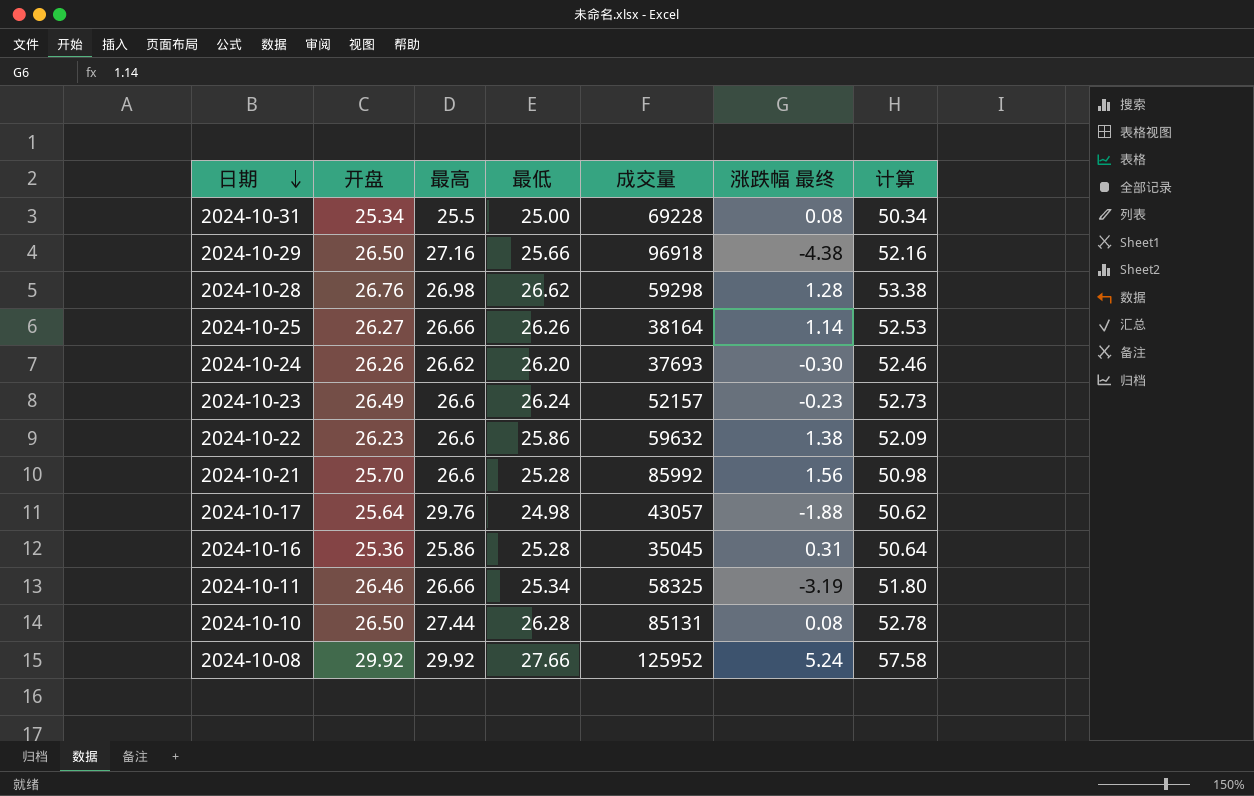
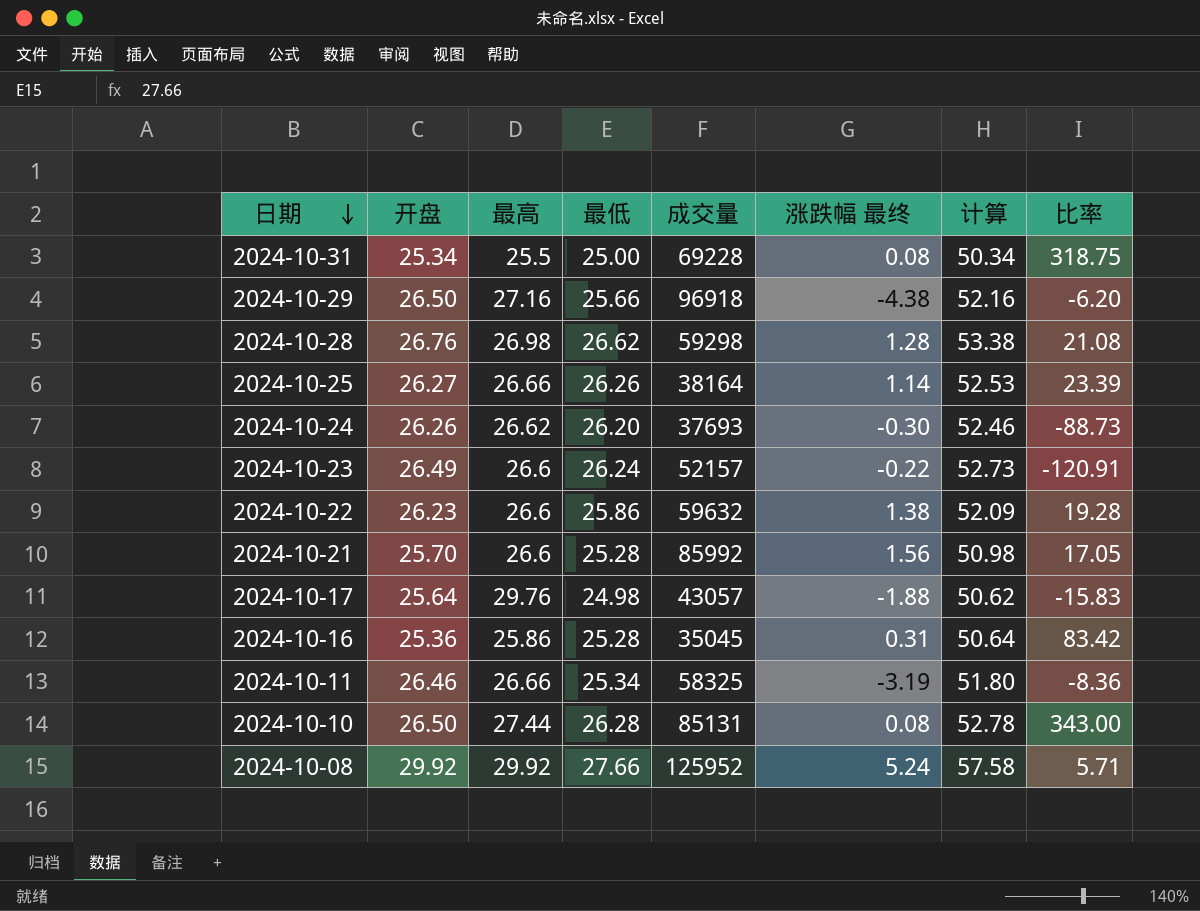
column 比率 | formula: none -> [最高] / [涨跌幅 最终]
2024-10-23 | 涨跌幅 最终: -0.23 -> -0.22

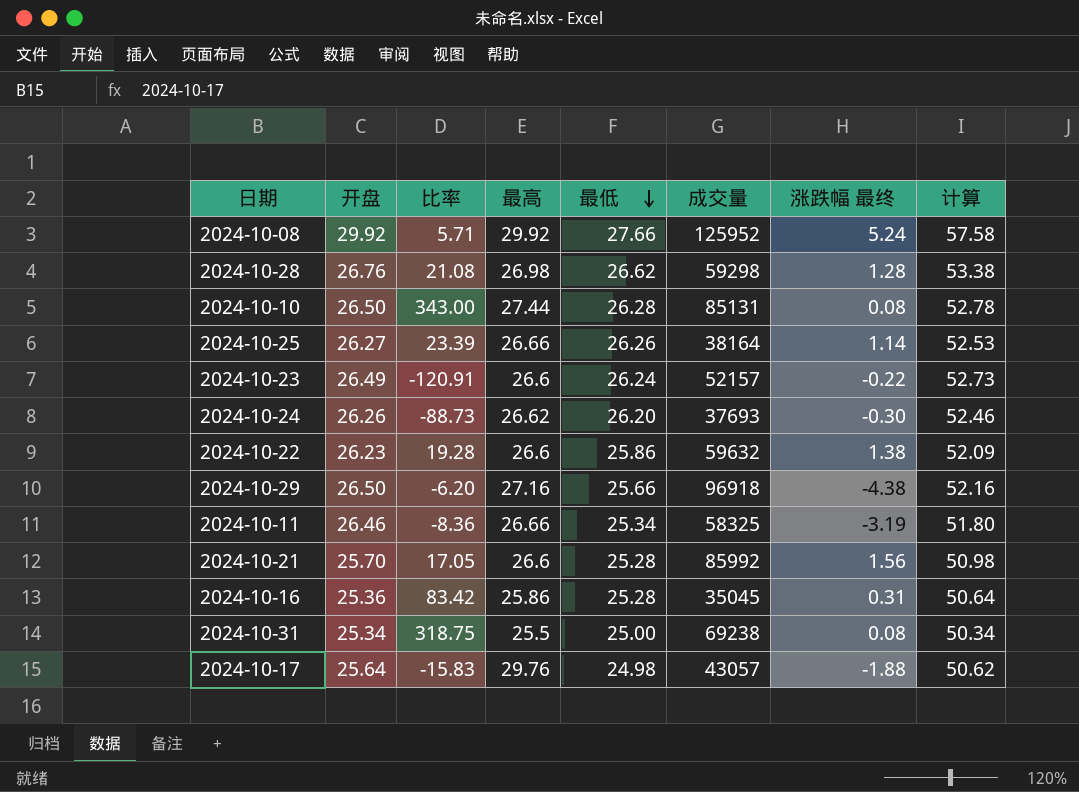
row order: 日期 descending -> 最低 descending
column 比率 | position: 8 -> 3
2024-10-31 | 成交量: 69228 -> 69238

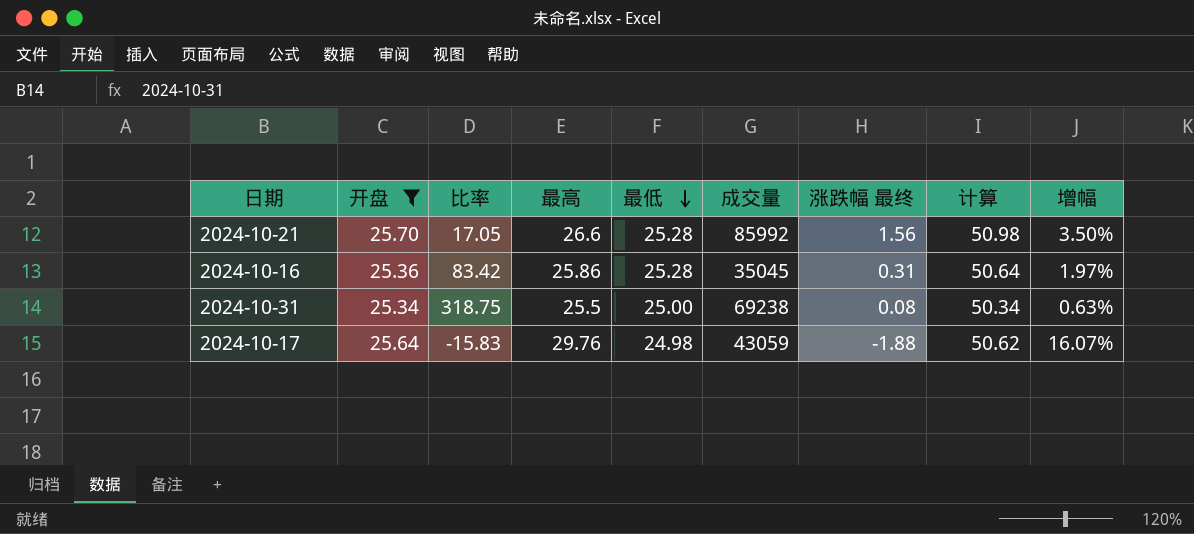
filter: none -> 开盘 <= 25.70
column 增幅 | formula: none -> ([最高] - [开盘]) / [开盘]
2024-10-17 | 成交量: 43057 -> 43059

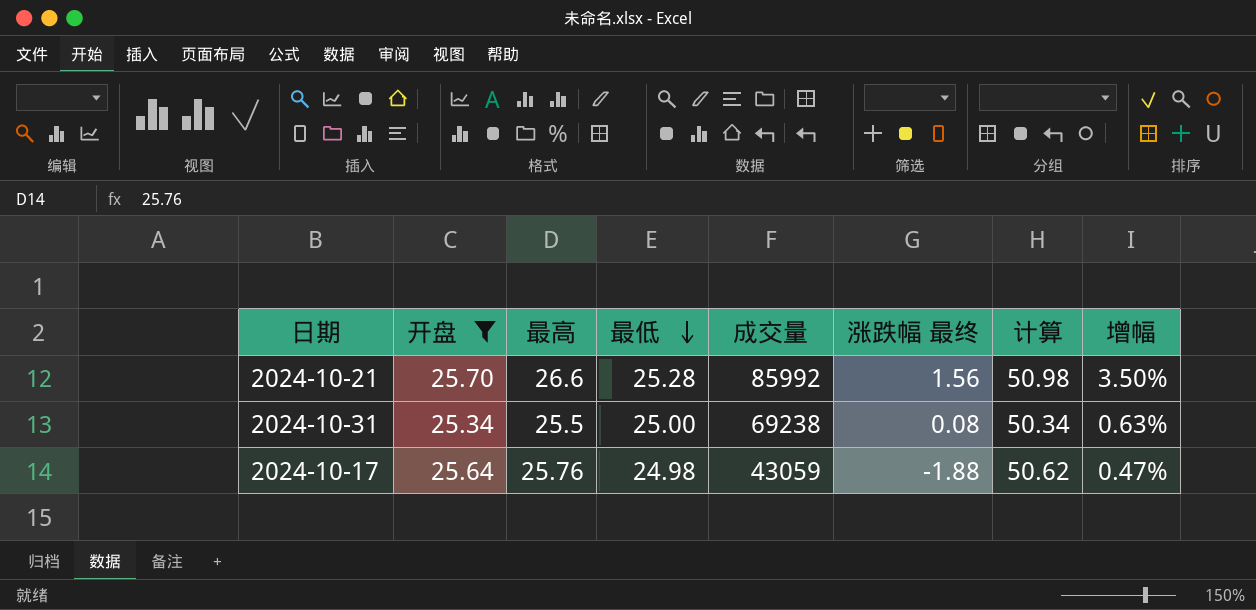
column 比率 | formula: [最高] / [涨跌幅 最终] -> none
row 2024-10-16: 25.36 | 83.42 | 25.86 | 25.28 | 35045 | 0.31 | 50.64 | 1.97% -> none
2024-10-17 | 最高: 29.76 -> 25.76
2024-10-17 | 增幅: 16.07% -> 0.47%

